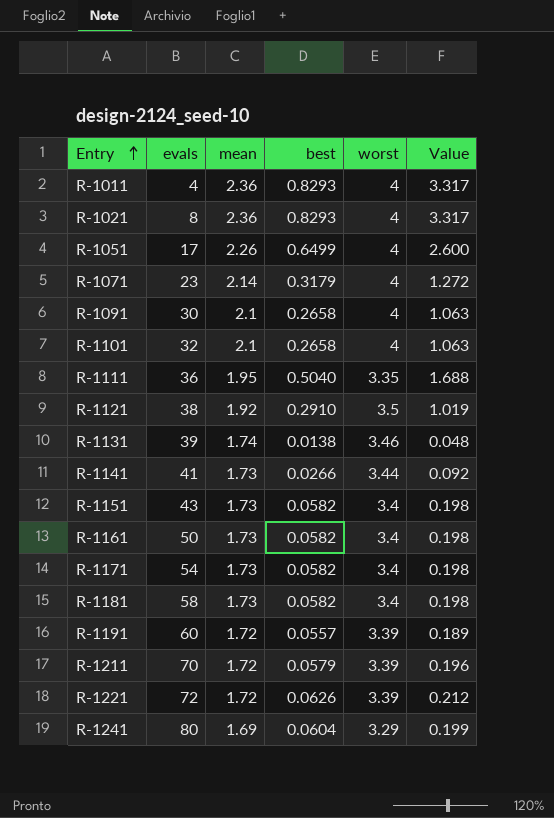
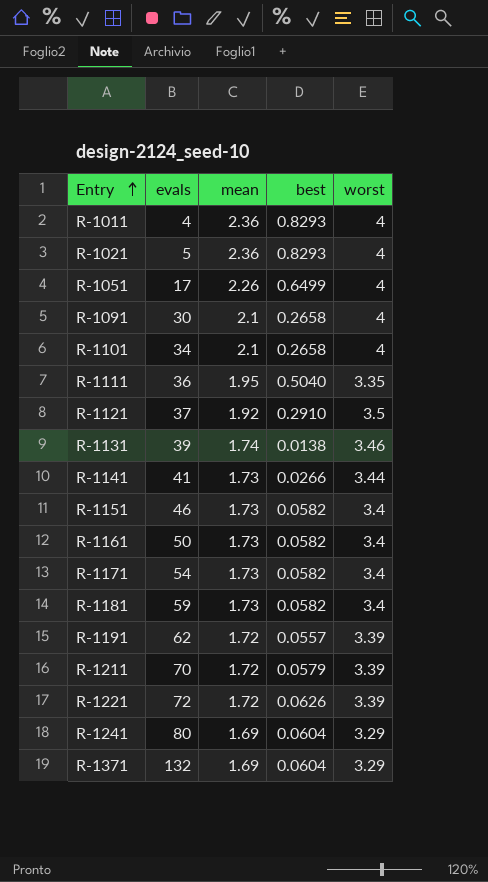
column Value | formula: [best] * [worst] -> none
row R-1071: 23 | 2.14 | 0.3179 | 4 | 1.272 -> none
R-1021 | evals: 8 -> 5
R-1101 | evals: 32 -> 34
R-1121 | evals: 38 -> 37
R-1151 | evals: 43 -> 46
R-1181 | evals: 58 -> 59
R-1191 | evals: 60 -> 62
row R-1371: none -> 132 | 1.69 | 0.0604 | 3.29

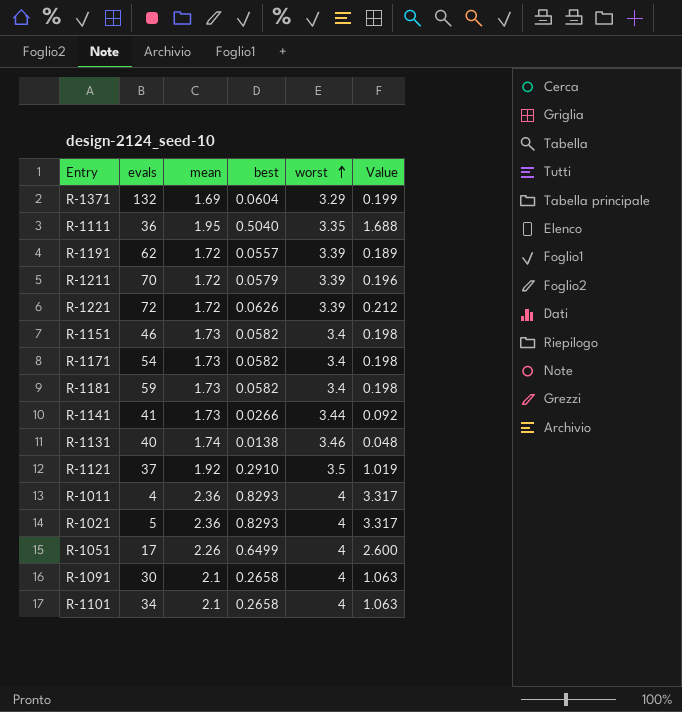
row order: Entry ascending -> worst ascending
column Value | formula: none -> [best] * [worst]
row R-1161: 50 | 1.73 | 0.0582 | 3.4 -> none
row R-1241: 80 | 1.69 | 0.0604 | 3.29 -> none
R-1131 | evals: 39 -> 40

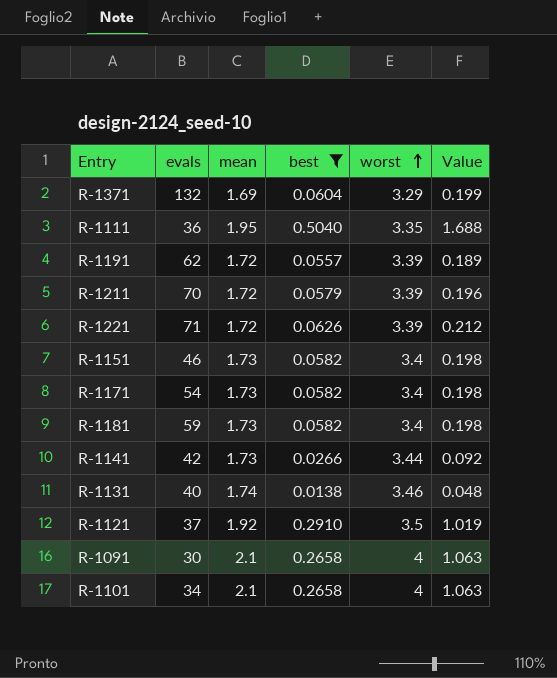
filter: none -> best <= 0.5040
R-1221 | evals: 72 -> 71
R-1141 | evals: 41 -> 42

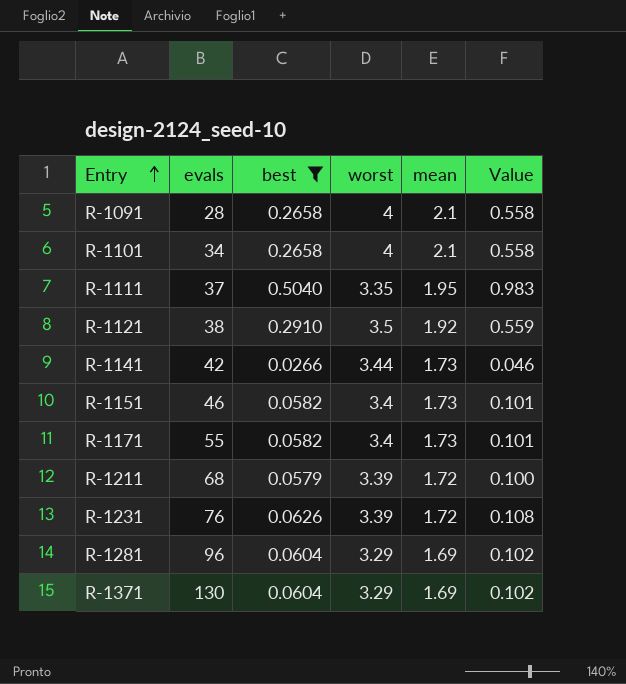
row order: worst ascending -> Entry ascending
column mean | position: 3 -> 5
column Value | formula: [best] * [worst] -> [best] * [mean]
row R-1191: 62 | 1.72 | 0.0557 | 3.39 | 0.189 -> none
row R-1221: 71 | 1.72 | 0.0626 | 3.39 | 0.212 -> none
row R-1181: 59 | 1.73 | 0.0582 | 3.4 | 0.198 -> none
row R-1131: 40 | 1.74 | 0.0138 | 3.46 | 0.048 -> none
R-1091 | evals: 30 -> 28
R-1111 | evals: 36 -> 37
R-1121 | evals: 37 -> 38
R-1171 | evals: 54 -> 55
R-1211 | evals: 70 -> 68
row R-1231: none -> 76 | 0.0626 | 3.39 | 1.72 | 0.108
row R-1281: none -> 96 | 0.0604 | 3.29 | 1.69 | 0.102
R-1371 | evals: 132 -> 130

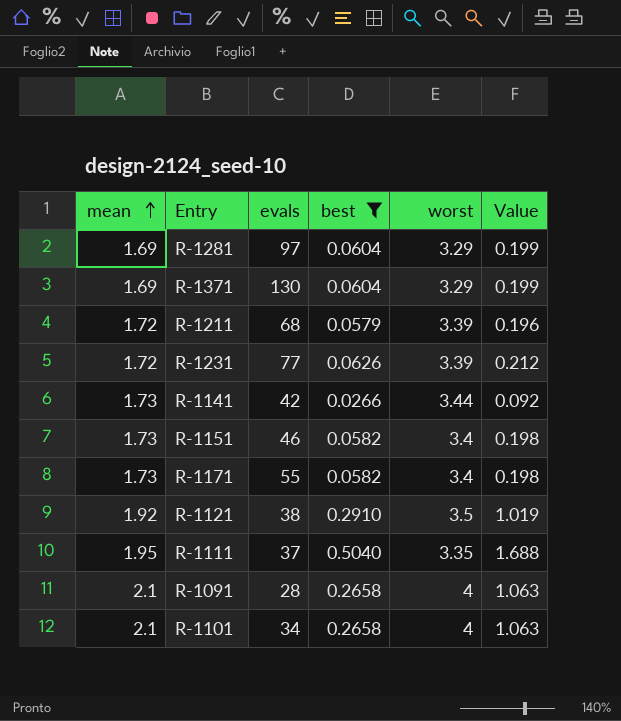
row order: Entry ascending -> mean ascending
column mean | position: 5 -> 1
column Value | formula: [best] * [mean] -> [best] * [worst]
R-1281 | evals: 96 -> 97
R-1231 | evals: 76 -> 77

